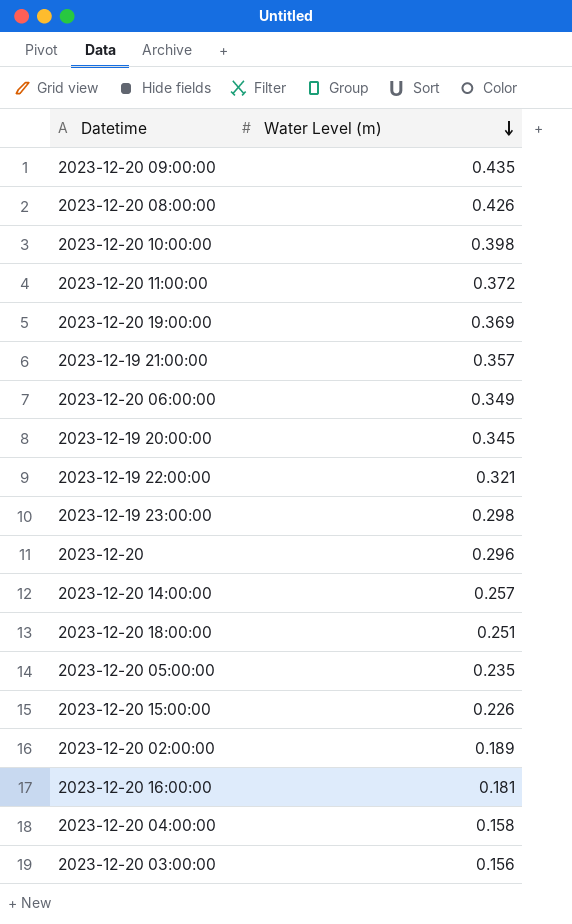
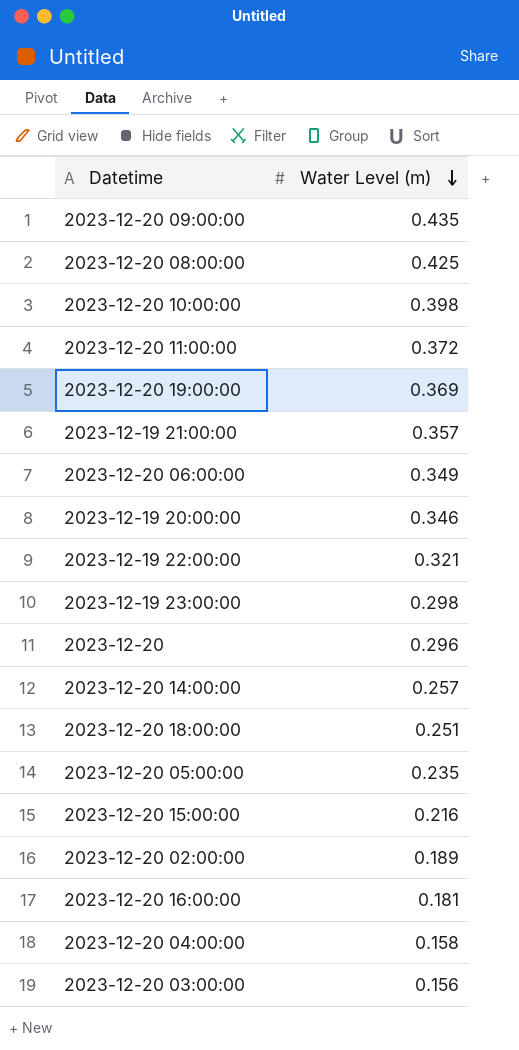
2023-12-20 08:00:00 | Water Level (m): 0.426 -> 0.425
2023-12-19 20:00:00 | Water Level (m): 0.345 -> 0.346
2023-12-20 15:00:00 | Water Level (m): 0.226 -> 0.216

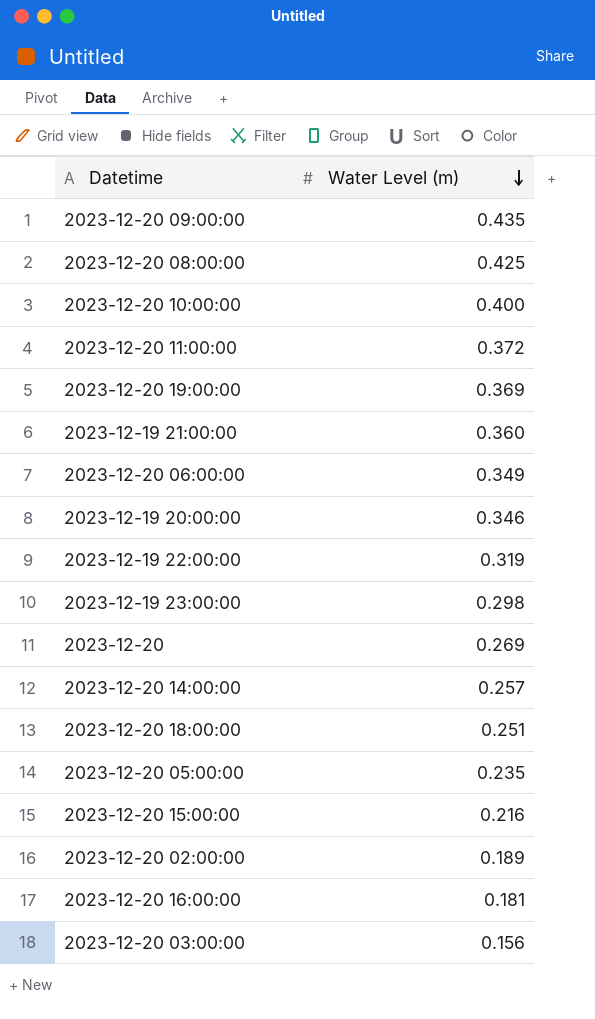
row 2023-12-20 04:00:00: 0.158 -> none
2023-12-20 10:00:00 | Water Level (m): 0.398 -> 0.400
2023-12-19 21:00:00 | Water Level (m): 0.357 -> 0.360
2023-12-19 22:00:00 | Water Level (m): 0.321 -> 0.319
2023-12-20 | Water Level (m): 0.296 -> 0.269

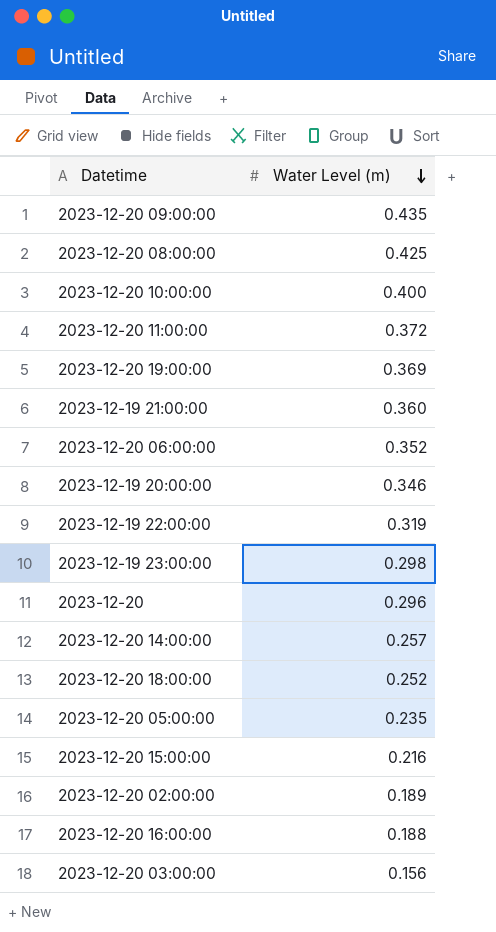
2023-12-20 06:00:00 | Water Level (m): 0.349 -> 0.352
2023-12-20 | Water Level (m): 0.269 -> 0.296
2023-12-20 18:00:00 | Water Level (m): 0.251 -> 0.252
2023-12-20 16:00:00 | Water Level (m): 0.181 -> 0.188

